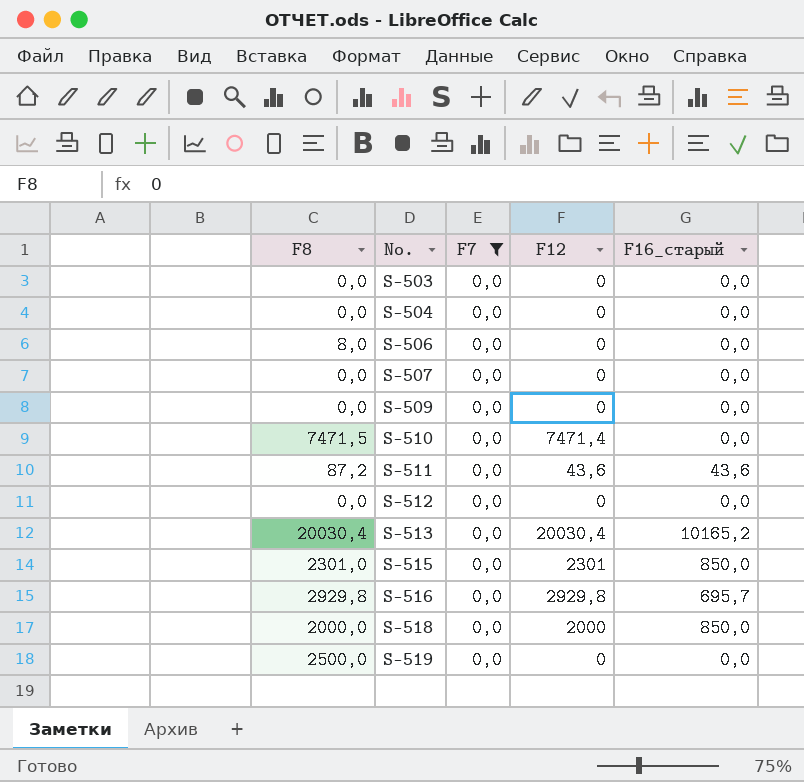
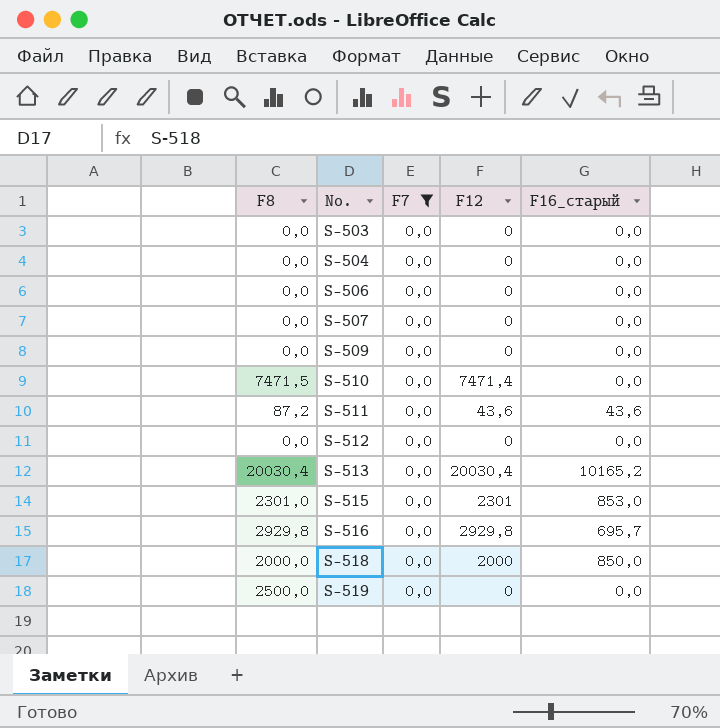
S-506 | F8: 8,0 -> 0,0
S-515 | F16_старый: 850,0 -> 853,0

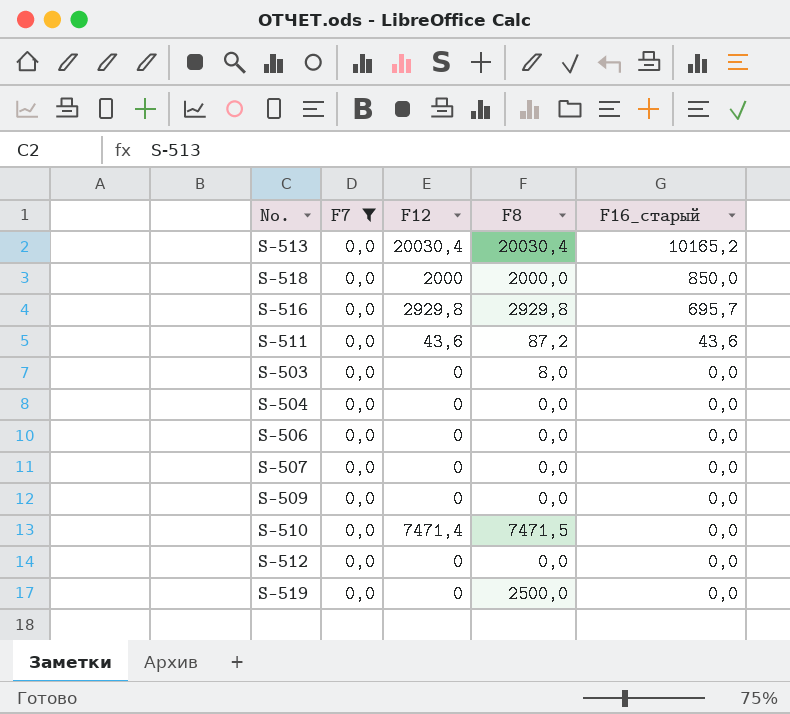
row order: No. ascending -> F16_старый descending
column F8 | position: 1 -> 4
row S-515: 2301,0 | 0,0 | 2301 | 853,0 -> none
S-503 | F8: 0,0 -> 8,0

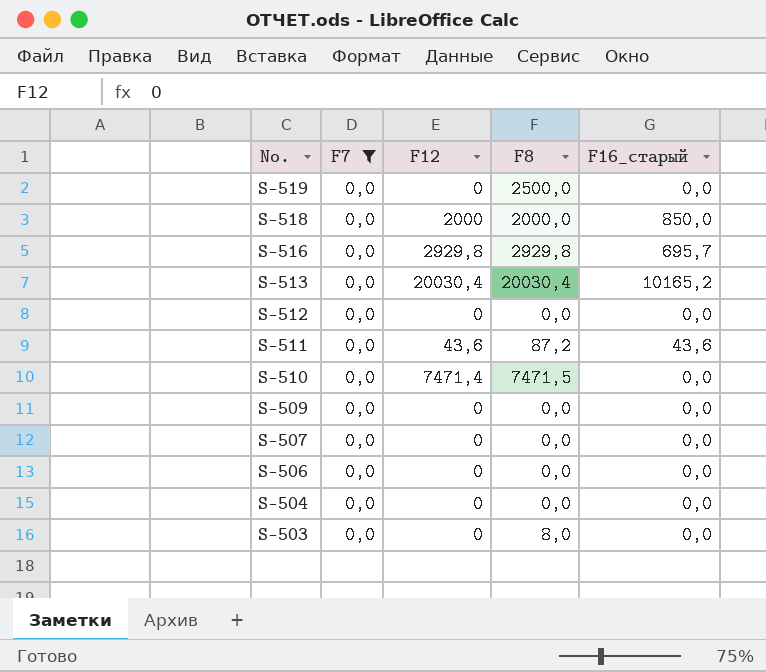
row order: F16_старый descending -> No. descending

